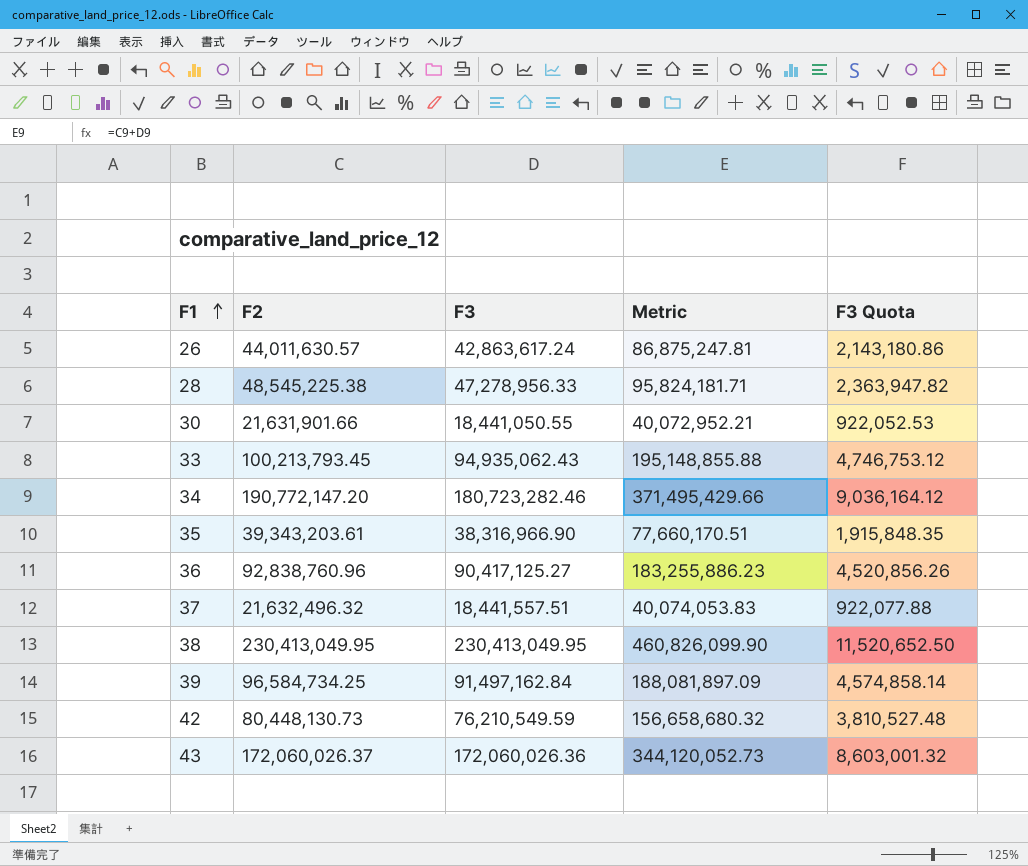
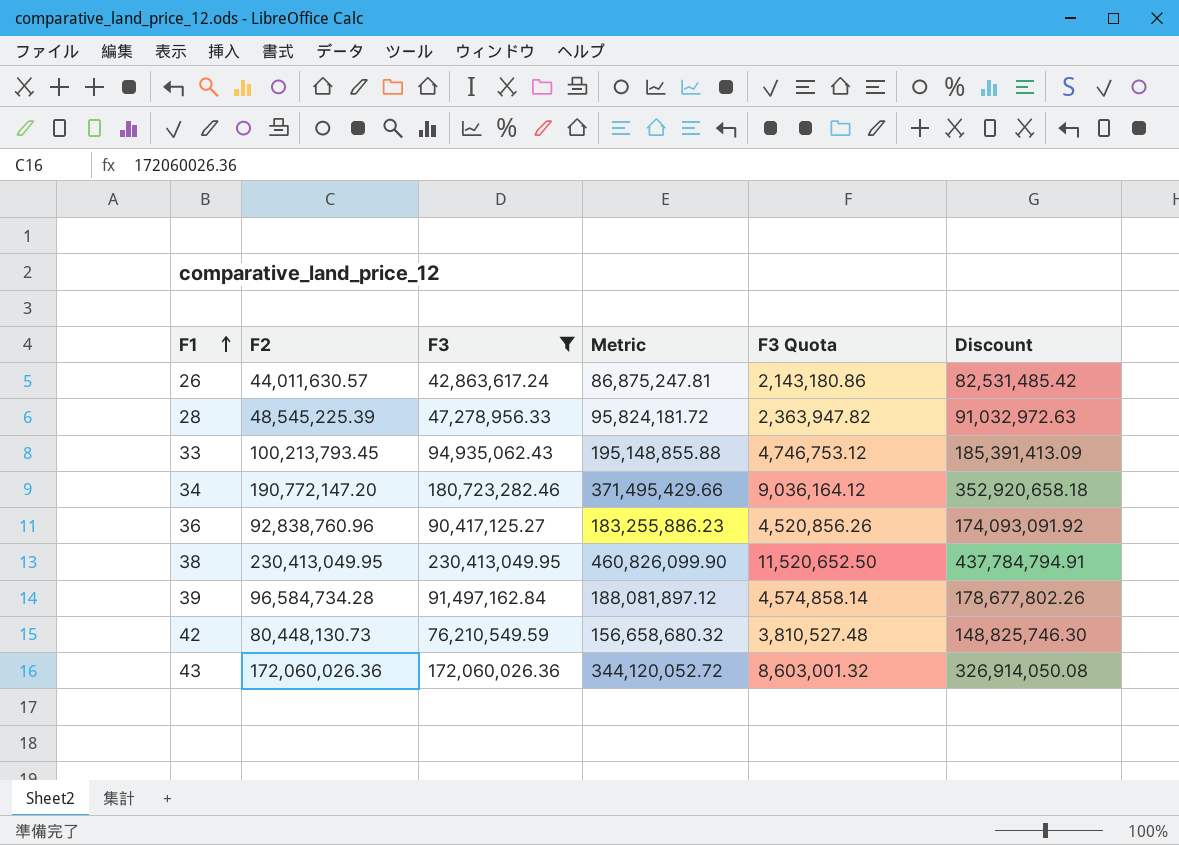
filter: none -> F3 >= 42,863,617.24
column Discount | formula: none -> [Metric] * 0.95
28 | F2: 48,545,225.38 -> 48,545,225.39
28 | Metric: 95,824,181.71 -> 95,824,181.72
39 | F2: 96,584,734.25 -> 96,584,734.28
39 | Metric: 188,081,897.09 -> 188,081,897.12
43 | F2: 172,060,026.37 -> 172,060,026.36
43 | Metric: 344,120,052.73 -> 344,120,052.72

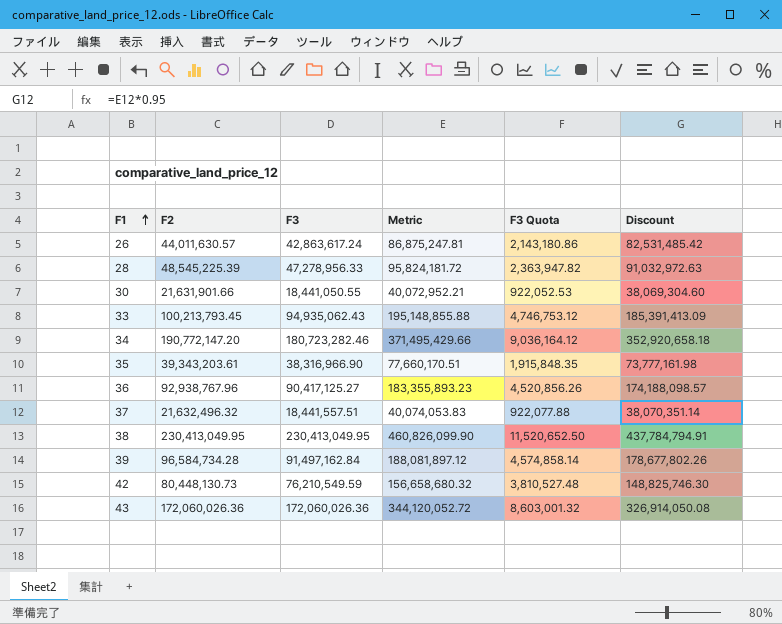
filter: F3 >= 42,863,617.24 -> none
36 | F2: 92,838,760.96 -> 92,938,767.96
36 | Metric: 183,255,886.23 -> 183,355,893.23
36 | Discount: 174,093,091.92 -> 174,188,098.57

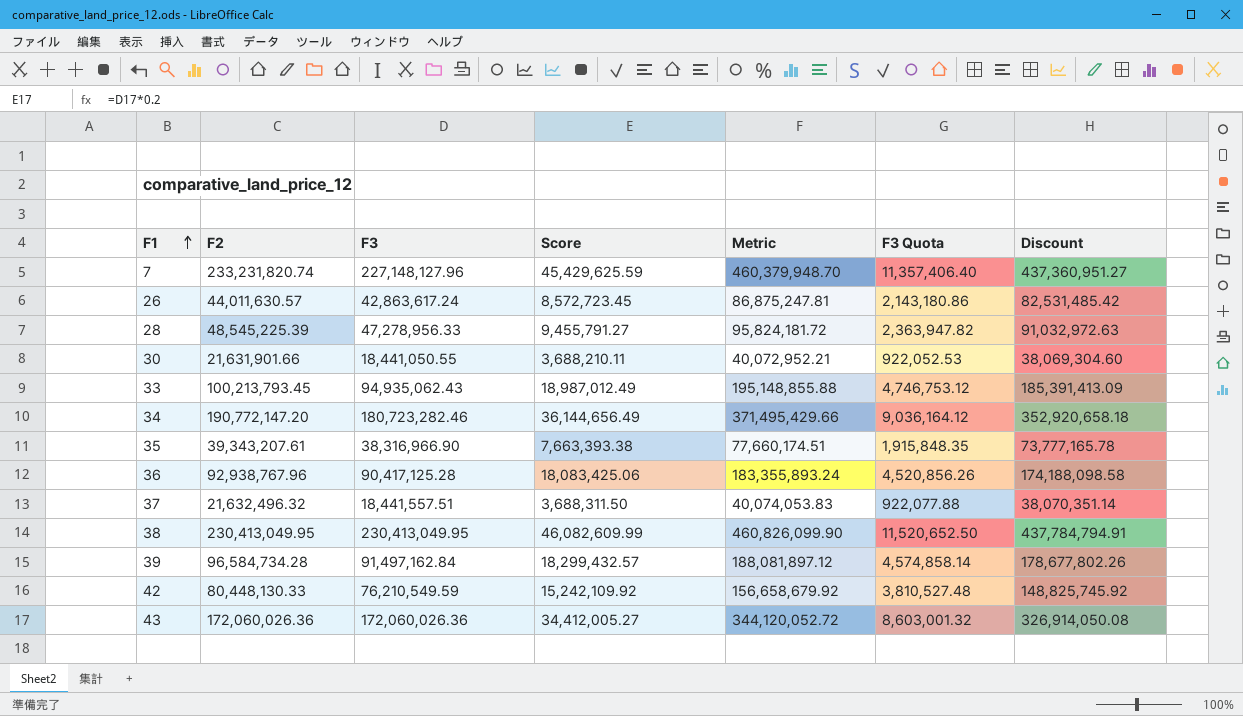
column Score | formula: none -> [F3] * 0.2
row 7: none -> 233,231,820.74 | 227,148,127.96 | 45,429,625.59 | 460,379,948.70 | 11,357,406.40 | 437,360,951.27
35 | F2: 39,343,203.61 -> 39,343,207.61
35 | Metric: 77,660,170.51 -> 77,660,174.51
35 | Discount: 73,777,161.98 -> 73,777,165.78
36 | F3: 90,417,125.27 -> 90,417,125.28
36 | Metric: 183,355,893.23 -> 183,355,893.24
36 | Discount: 174,188,098.57 -> 174,188,098.58
42 | F2: 80,448,130.73 -> 80,448,130.33
42 | Metric: 156,658,680.32 -> 156,658,679.92
42 | Discount: 148,825,746.30 -> 148,825,745.92

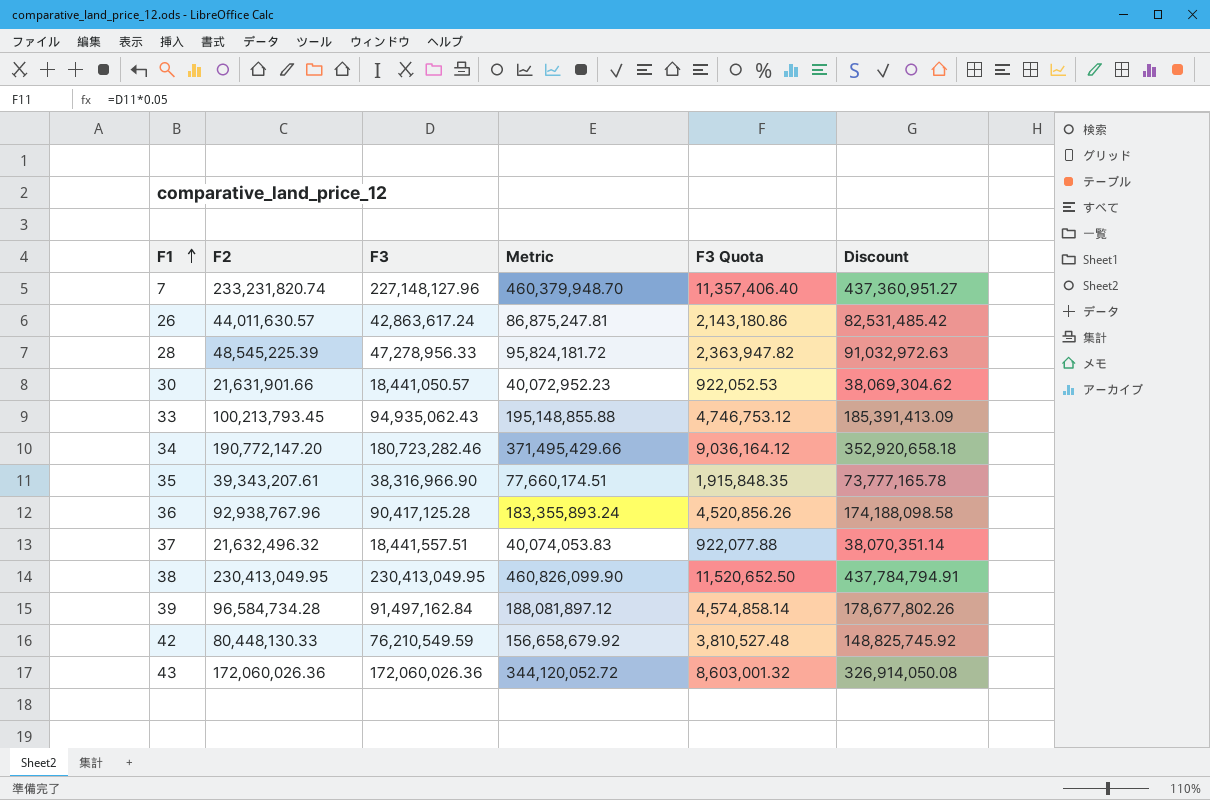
column Score | formula: [F3] * 0.2 -> none
30 | F3: 18,441,050.55 -> 18,441,050.57
30 | Metric: 40,072,952.21 -> 40,072,952.23
30 | Discount: 38,069,304.60 -> 38,069,304.62

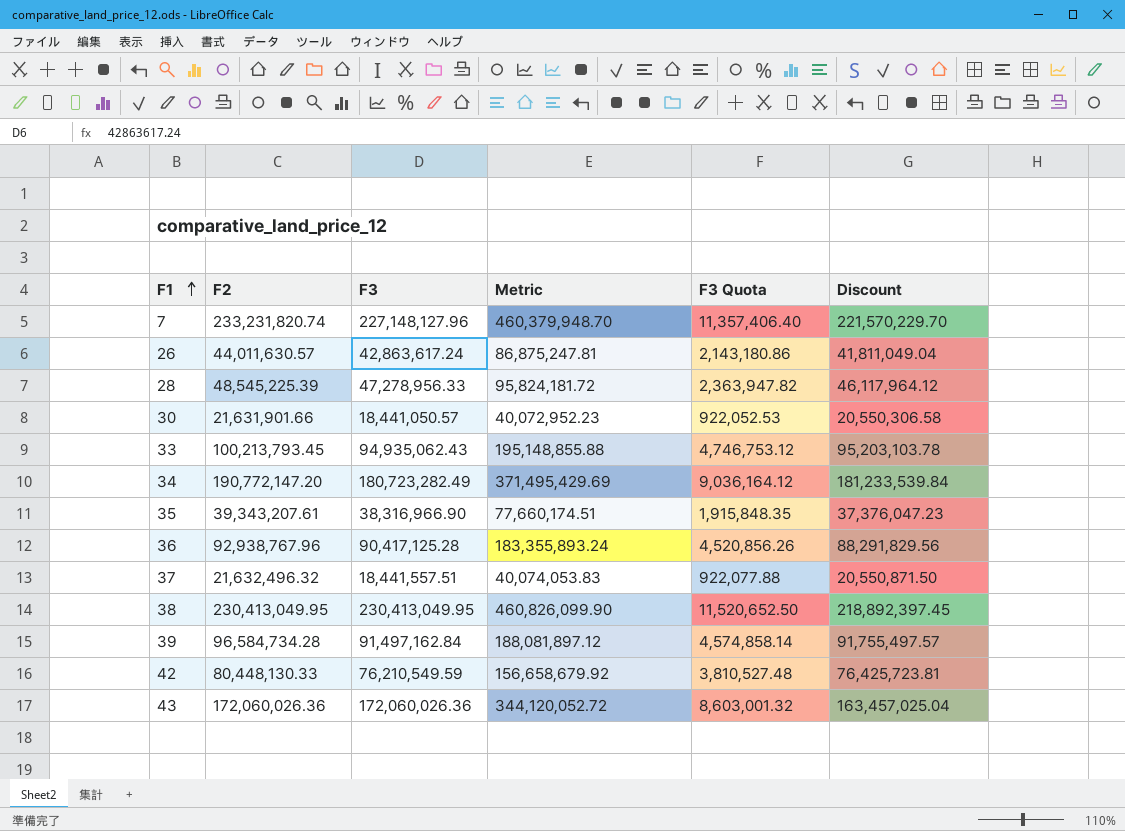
column Discount | formula: [Metric] * 0.95 -> [F2] * 0.95
34 | F3: 180,723,282.46 -> 180,723,282.49
34 | Metric: 371,495,429.66 -> 371,495,429.69

